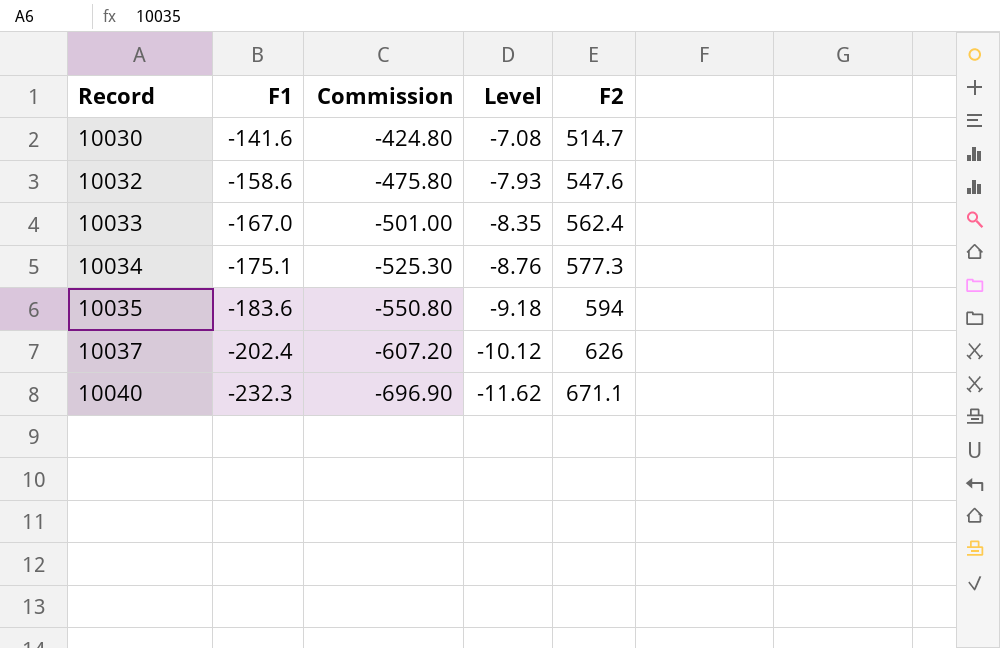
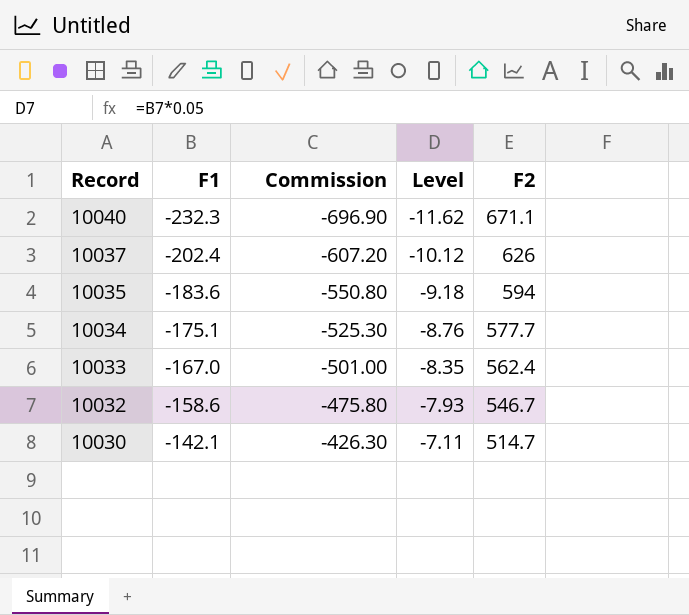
row order: Record ascending -> Record descending
10034 | F2: 577.3 -> 577.7
10032 | F2: 547.6 -> 546.7
10030 | F1: -141.6 -> -142.1
10030 | Commission: -424.80 -> -426.30
10030 | Level: -7.08 -> -7.11

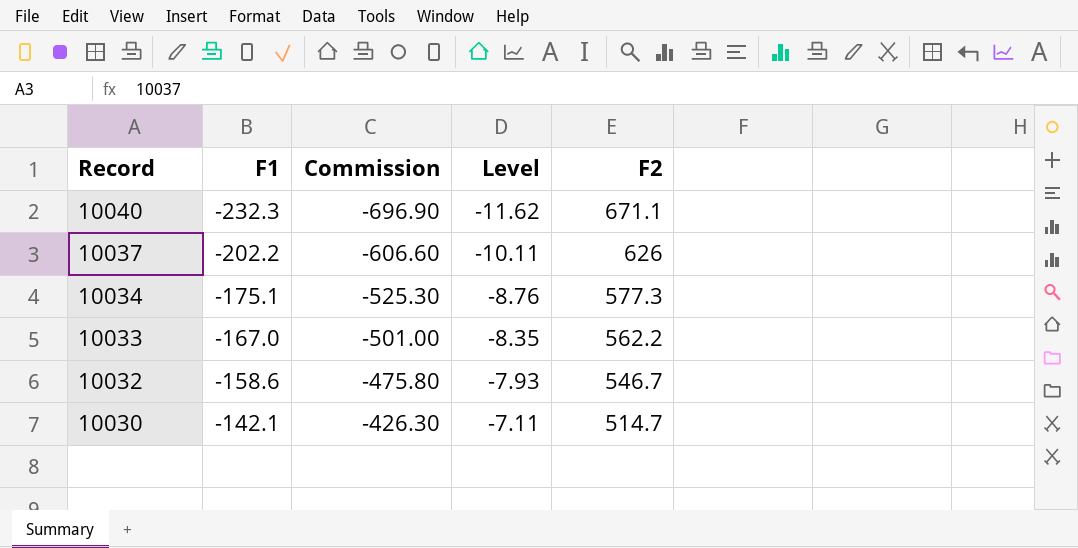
row 10035: -183.6 | -550.80 | -9.18 | 594 -> none
10037 | F1: -202.4 -> -202.2
10037 | Commission: -607.20 -> -606.60
10037 | Level: -10.12 -> -10.11
10034 | F2: 577.7 -> 577.3
10033 | F2: 562.4 -> 562.2

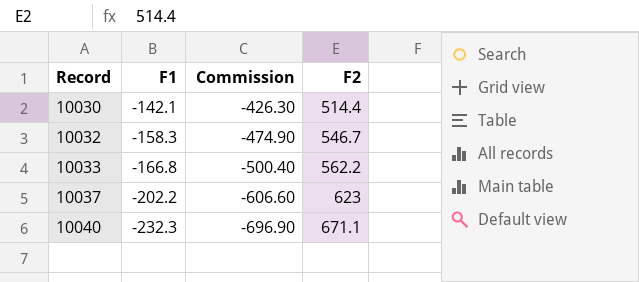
row order: Record descending -> Record ascending
column Level | formula: [F1] * 0.05 -> none
row 10034: -175.1 | -525.30 | -8.76 | 577.3 -> none
10030 | F2: 514.7 -> 514.4
10032 | F1: -158.6 -> -158.3
10032 | Commission: -475.80 -> -474.90
10033 | F1: -167.0 -> -166.8
10033 | Commission: -501.00 -> -500.40
10037 | F2: 626 -> 623

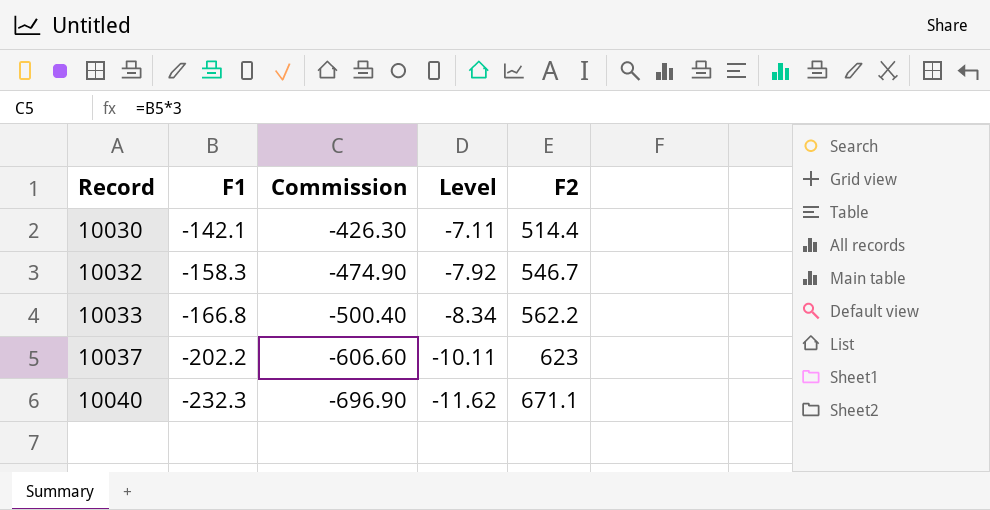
column Level | formula: none -> [F1] * 0.05

